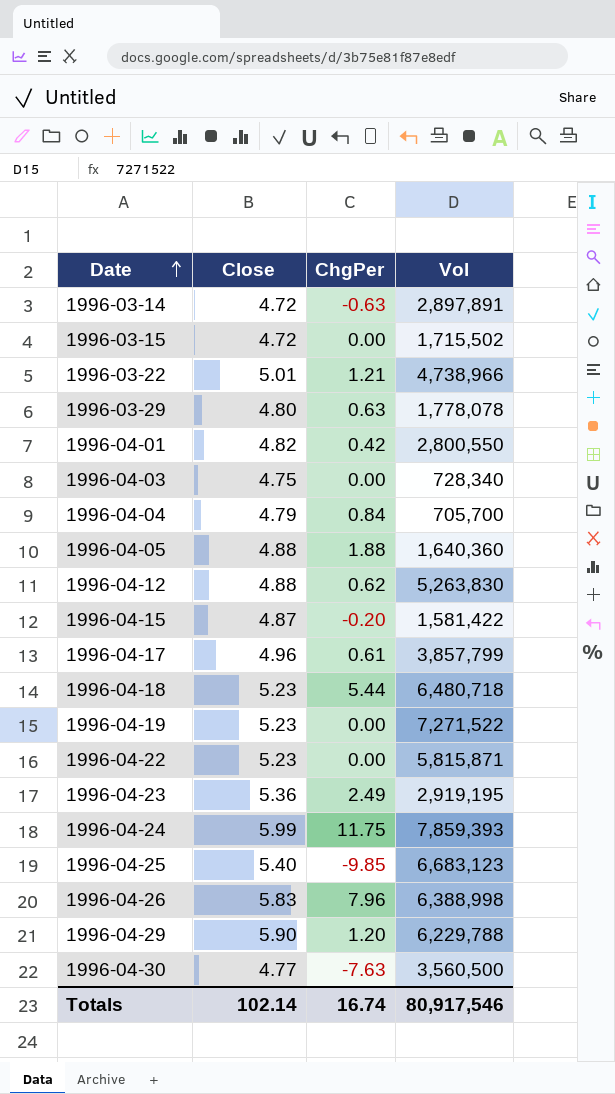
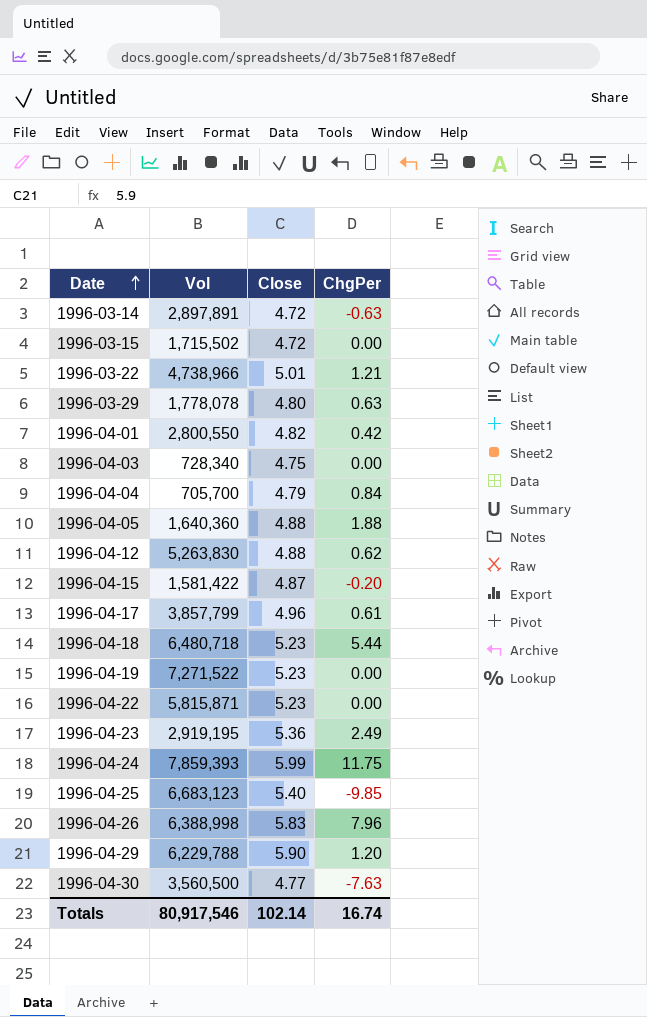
column Vol | position: 4 -> 2

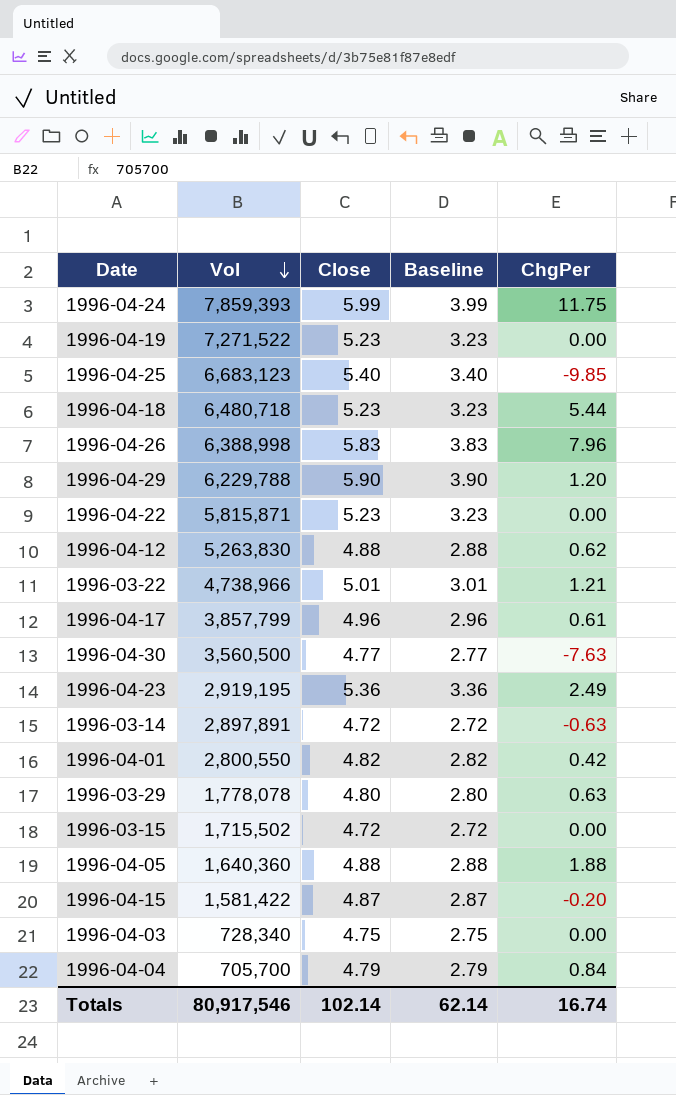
row order: Date ascending -> Vol descending
column Baseline | formula: none -> [Close] - 2

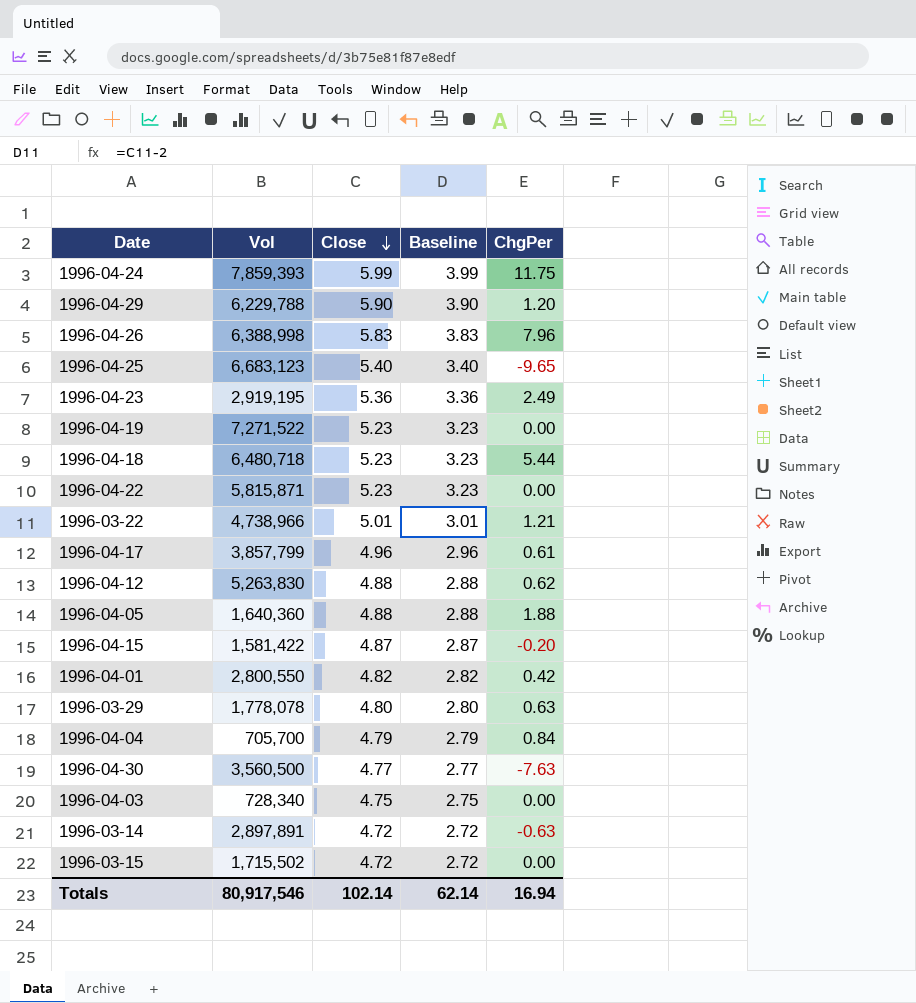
row order: Vol descending -> Close descending
1996-04-25 | ChgPer: -9.85 -> -9.65
Totals | ChgPer: 16.74 -> 16.94

